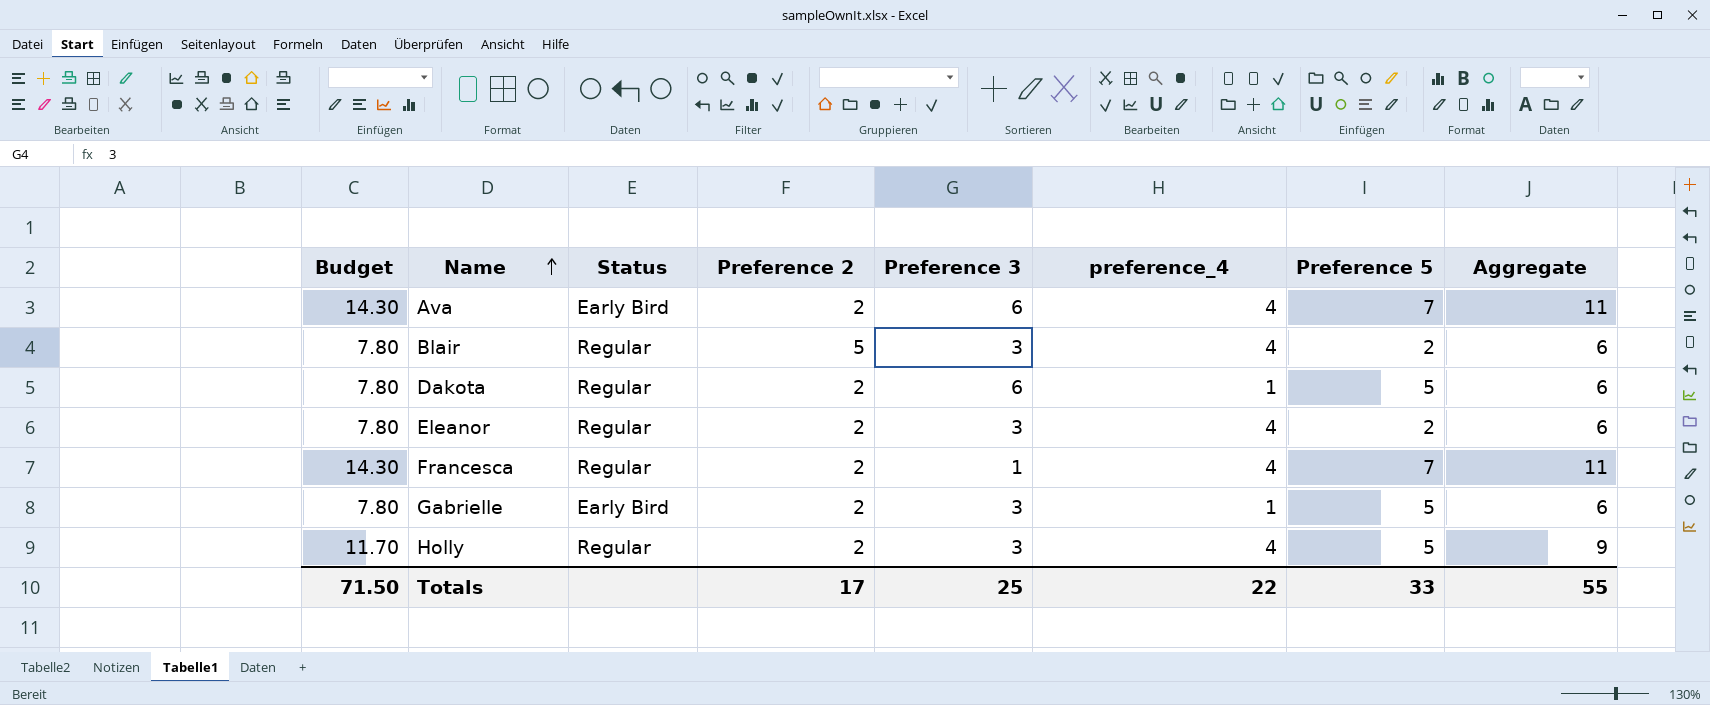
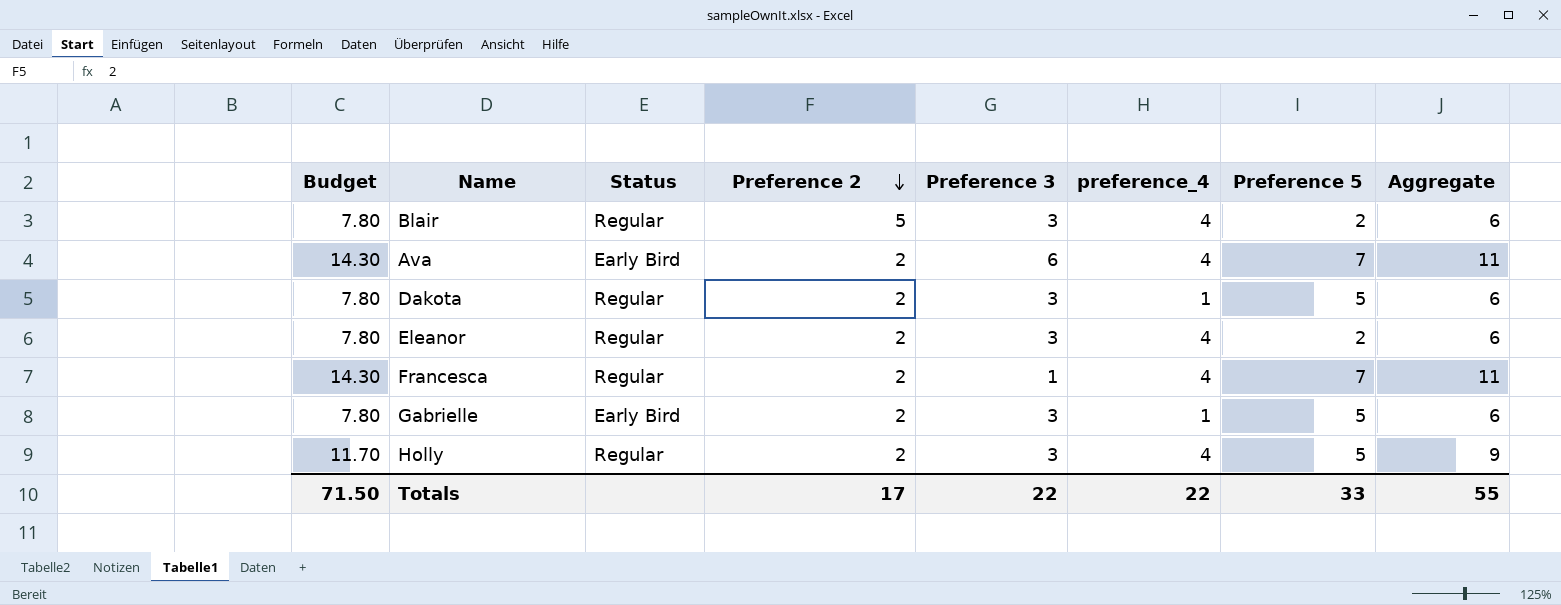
row order: Name ascending -> Preference 2 descending
Dakota | Preference 3: 6 -> 3
Totals | Preference 3: 25 -> 22

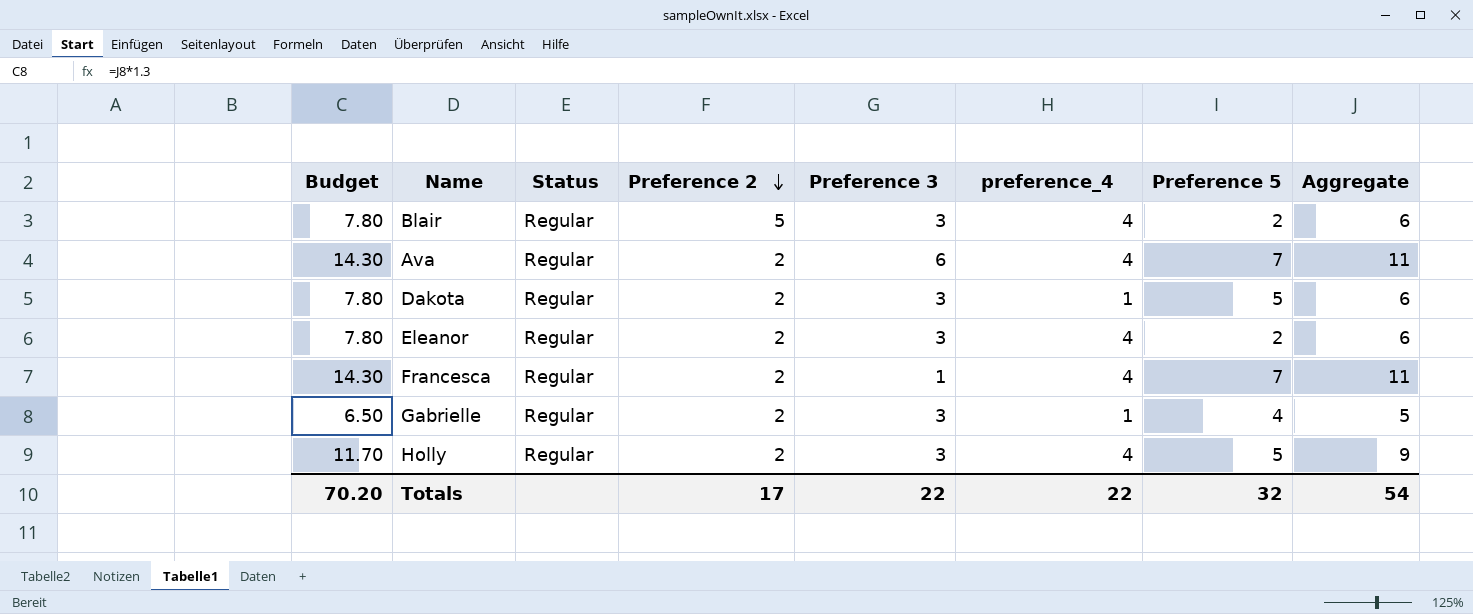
Ava | Status: Early Bird -> Regular
Gabrielle | Budget: 7.80 -> 6.50
Gabrielle | Status: Early Bird -> Regular
Gabrielle | Preference 5: 5 -> 4
Gabrielle | Aggregate: 6 -> 5
Totals | Budget: 71.50 -> 70.20
Totals | Preference 5: 33 -> 32
Totals | Aggregate: 55 -> 54

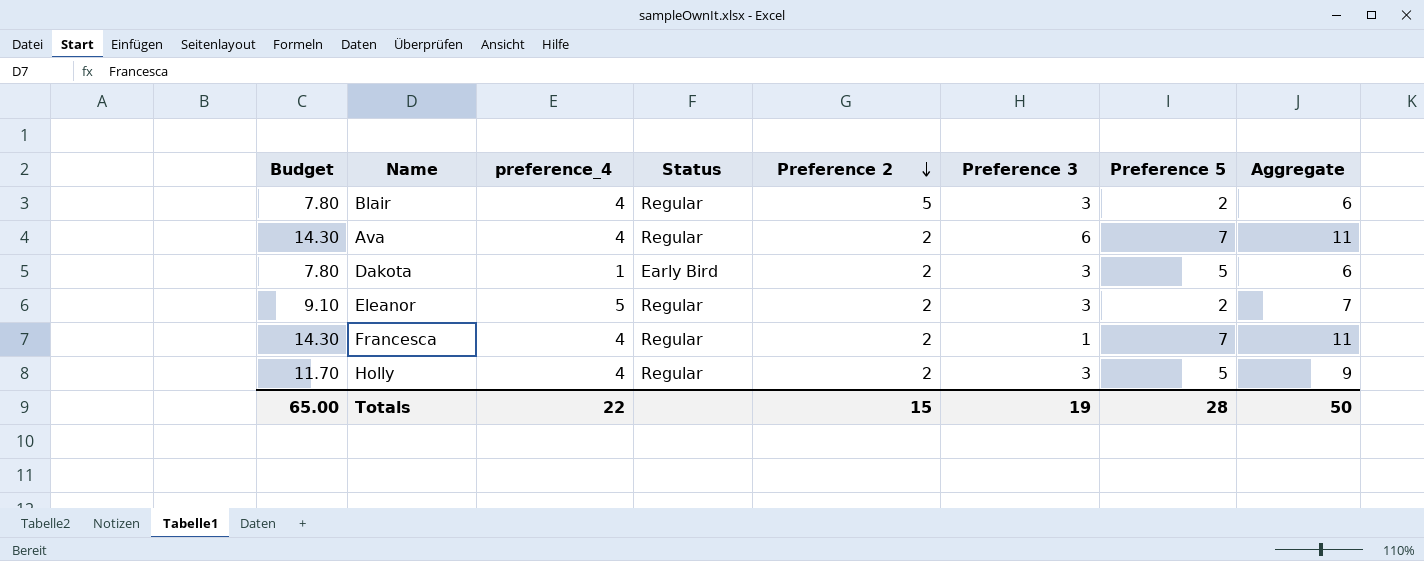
column preference_4 | position: 6 -> 3
row Gabrielle: 6.50 | Regular | 2 | 3 | 1 | 4 | 5 -> none
Dakota | Status: Regular -> Early Bird
Eleanor | Budget: 7.80 -> 9.10
Eleanor | preference_4: 4 -> 5
Eleanor | Aggregate: 6 -> 7
Totals | Budget: 70.20 -> 65.00
Totals | Preference 2: 17 -> 15
Totals | Preference 3: 22 -> 19
Totals | Preference 5: 32 -> 28
Totals | Aggregate: 54 -> 50

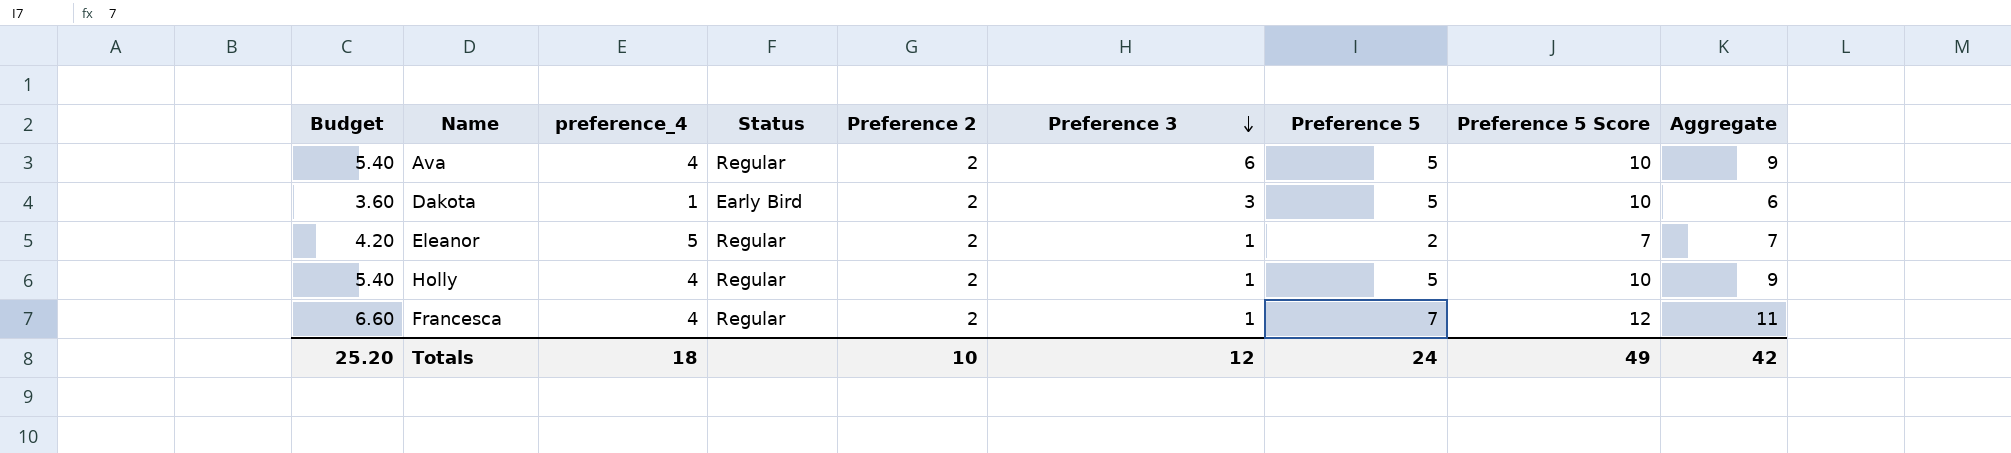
row order: Preference 2 descending -> Preference 3 descending
column Budget | formula: [Aggregate] * 1.3 -> [Aggregate] * 0.6
column Preference 5 Score | formula: none -> [Preference 5] + 5
row Blair: 7.80 | 4 | Regular | 5 | 3 | 2 | 6 -> none
Ava | Preference 5: 7 -> 5
Ava | Aggregate: 11 -> 9
Eleanor | Preference 3: 3 -> 1
Holly | Preference 3: 3 -> 1
Totals | Budget: 65.00 -> 25.20
Totals | preference_4: 22 -> 18
Totals | Preference 2: 15 -> 10
Totals | Preference 3: 19 -> 12
Totals | Preference 5: 28 -> 24
Totals | Aggregate: 50 -> 42

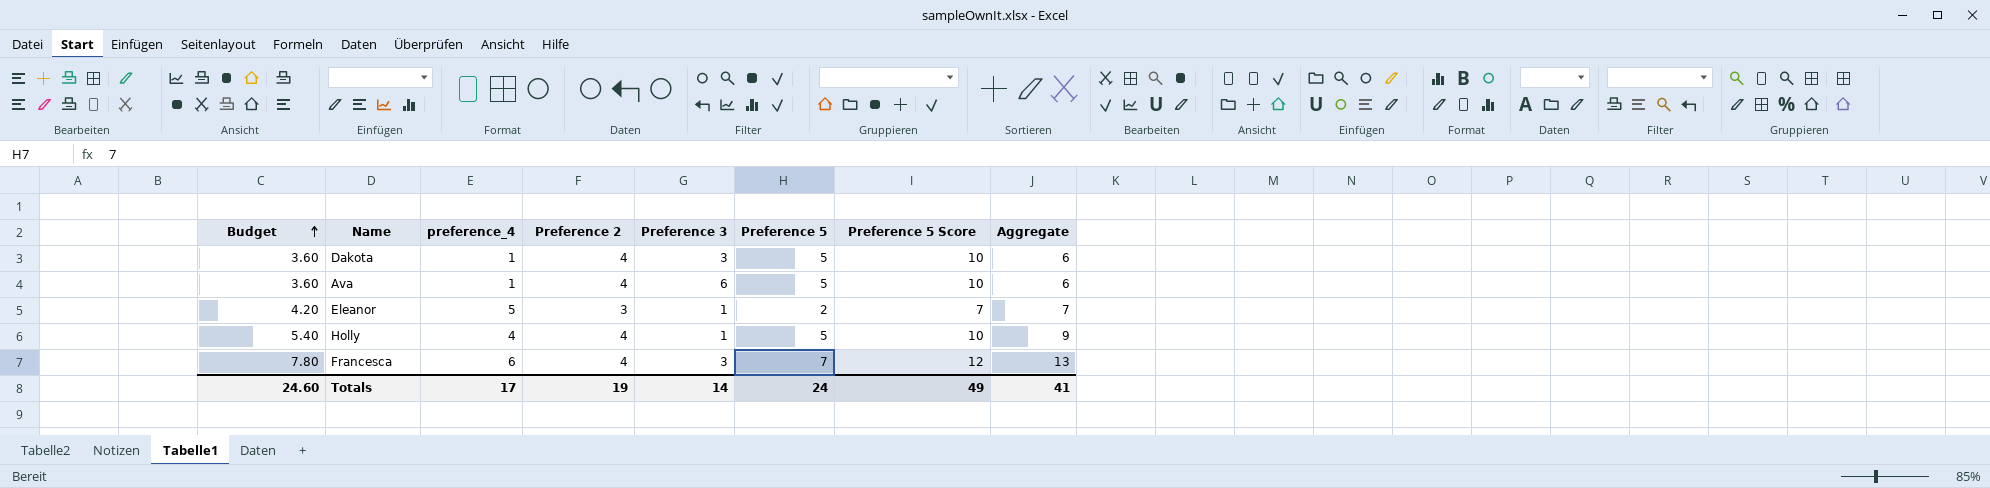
row order: Preference 3 descending -> Budget ascending
column Status | position: 4 -> none
Dakota | Preference 2: 2 -> 4
Ava | Budget: 5.40 -> 3.60
Ava | preference_4: 4 -> 1
Ava | Preference 2: 2 -> 4
Ava | Aggregate: 9 -> 6
Eleanor | Preference 2: 2 -> 3
Holly | Preference 2: 2 -> 4
Francesca | Budget: 6.60 -> 7.80
Francesca | preference_4: 4 -> 6
Francesca | Preference 2: 2 -> 4
Francesca | Preference 3: 1 -> 3
Francesca | Aggregate: 11 -> 13
Totals | Budget: 25.20 -> 24.60
Totals | preference_4: 18 -> 17
Totals | Preference 2: 10 -> 19
Totals | Preference 3: 12 -> 14
Totals | Aggregate: 42 -> 41

